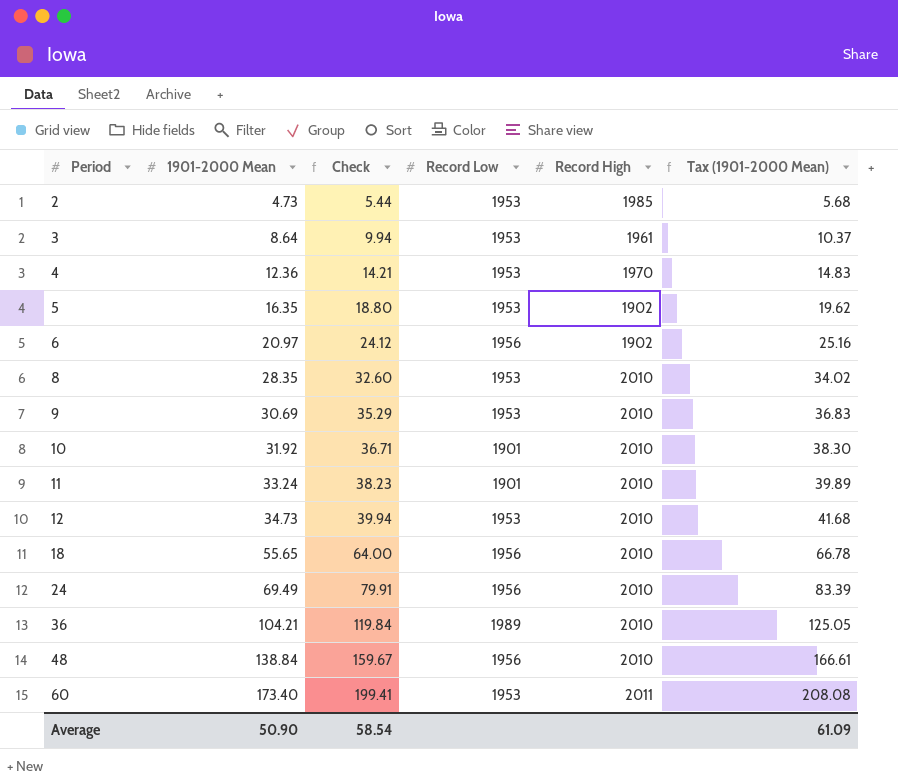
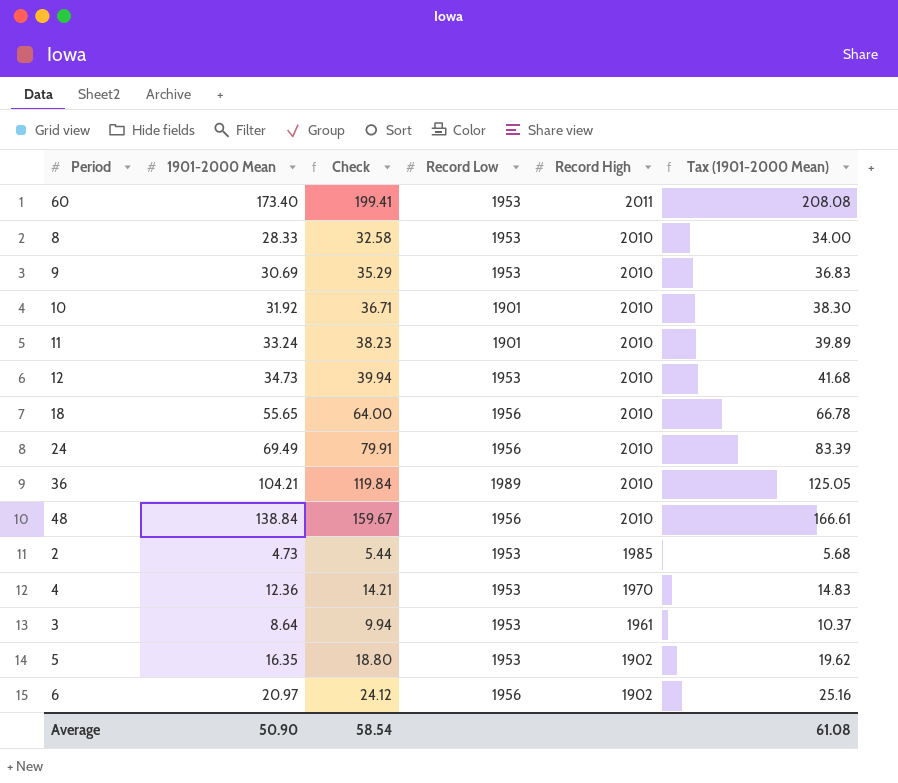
row order: Period ascending -> Record High descending
8 | 1901-2000 Mean: 28.35 -> 28.33
8 | Check: 32.60 -> 32.58
8 | Tax (1901-2000 Mean): 34.02 -> 34.00
Average | Tax (1901-2000 Mean): 61.09 -> 61.08

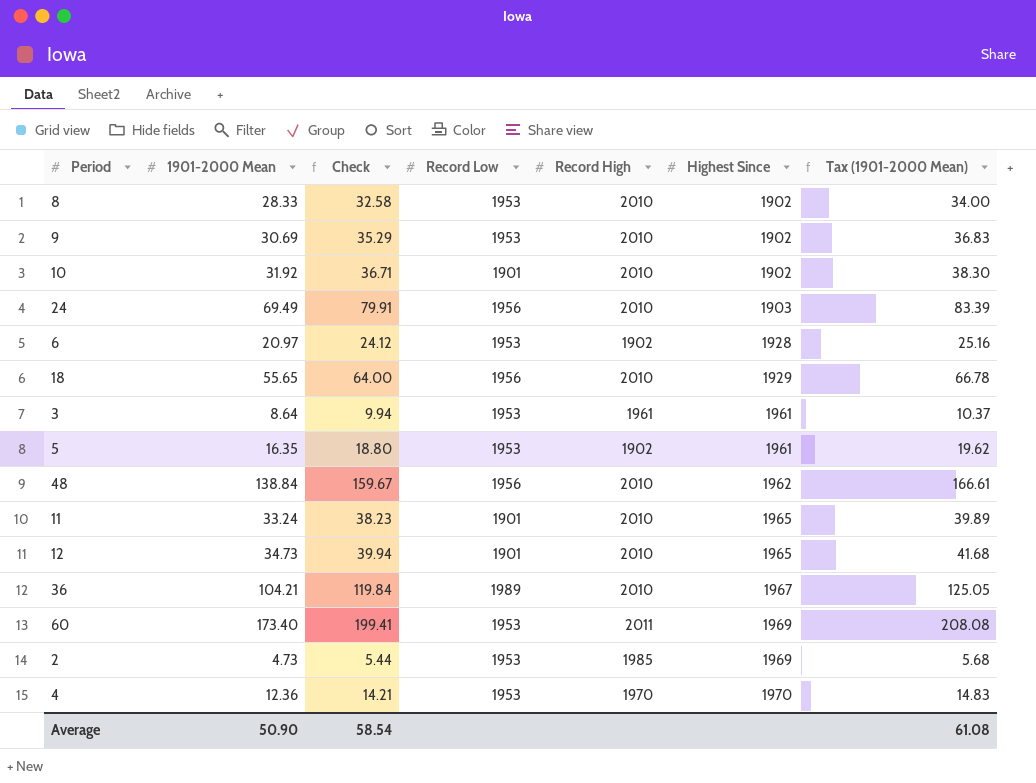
row order: Record High descending -> Highest Since ascending
column Highest Since | position: none -> 6
6 | Record Low: 1956 -> 1953
12 | Record Low: 1953 -> 1901

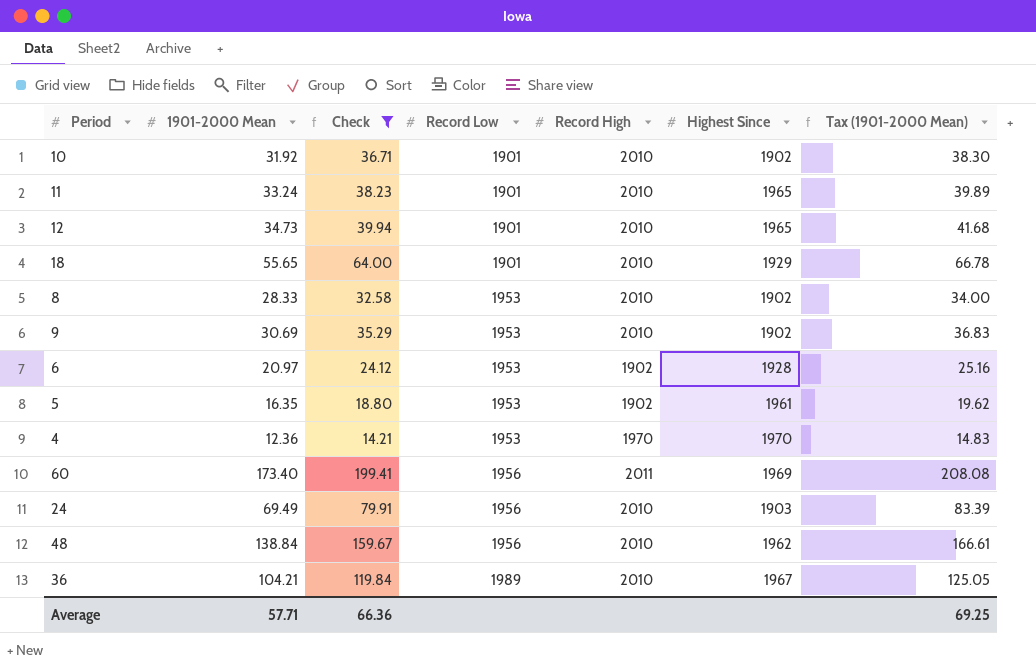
filter: none -> Check >= 14.21
row order: Highest Since ascending -> Record Low ascending
18 | Record Low: 1956 -> 1901
60 | Record Low: 1953 -> 1956
Average | 1901-2000 Mean: 50.90 -> 57.71
Average | Check: 58.54 -> 66.36
Average | Tax (1901-2000 Mean): 61.08 -> 69.25

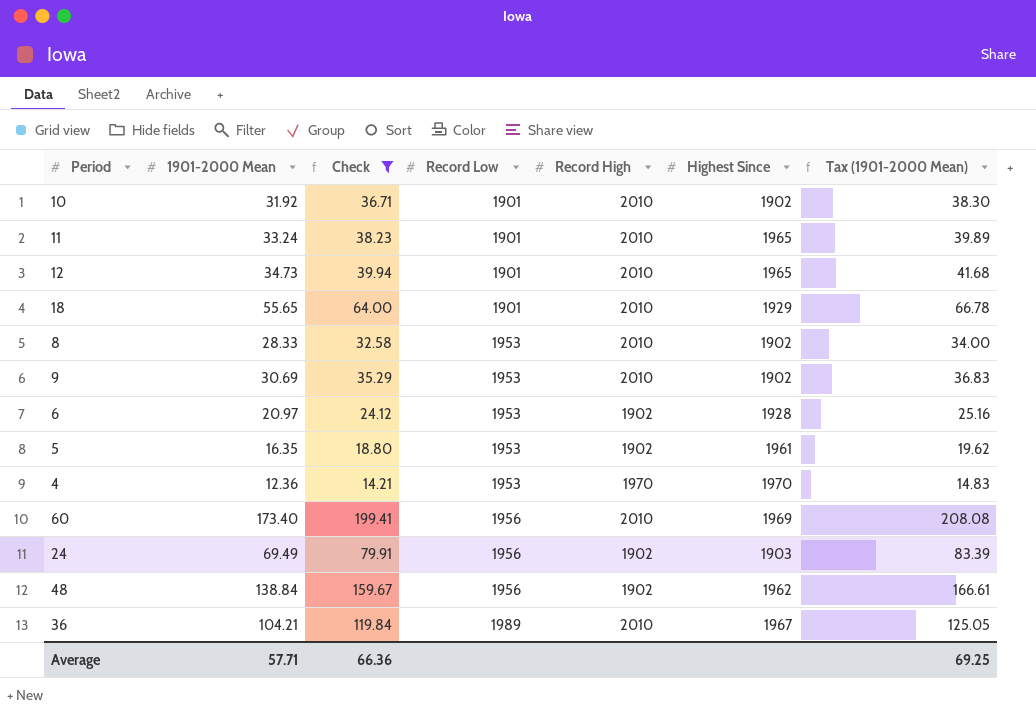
60 | Record High: 2011 -> 2010
24 | Record High: 2010 -> 1902
48 | Record High: 2010 -> 1902

